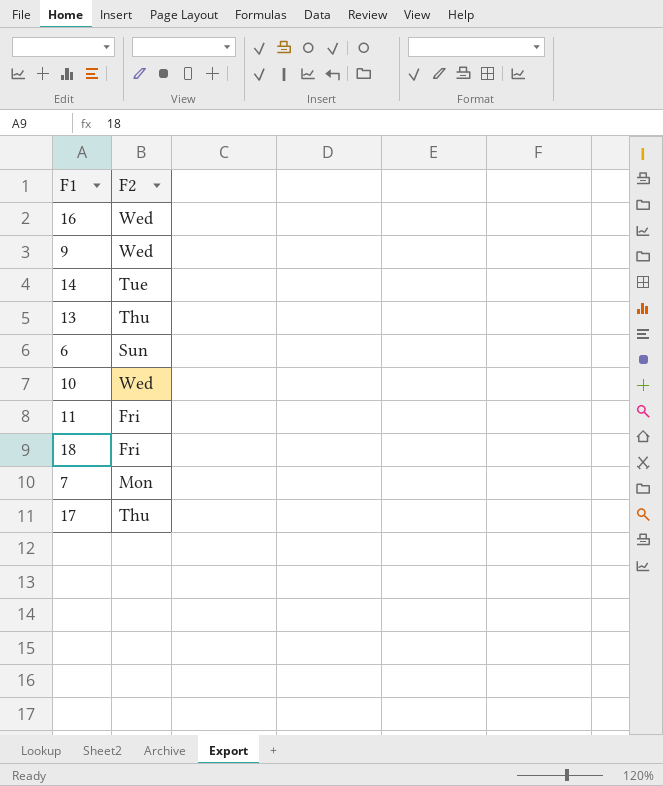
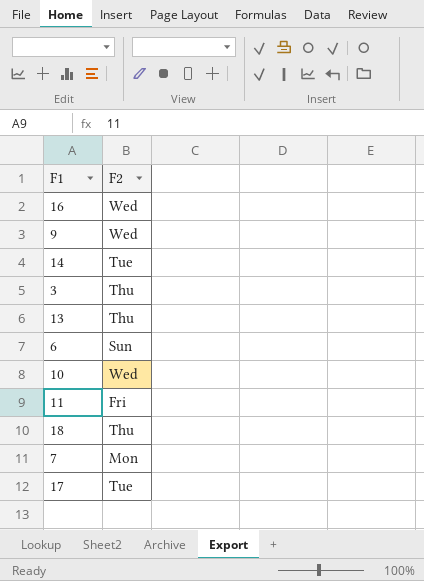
row 3: none -> Thu
18 | F2: Fri -> Thu
17 | F2: Thu -> Tue

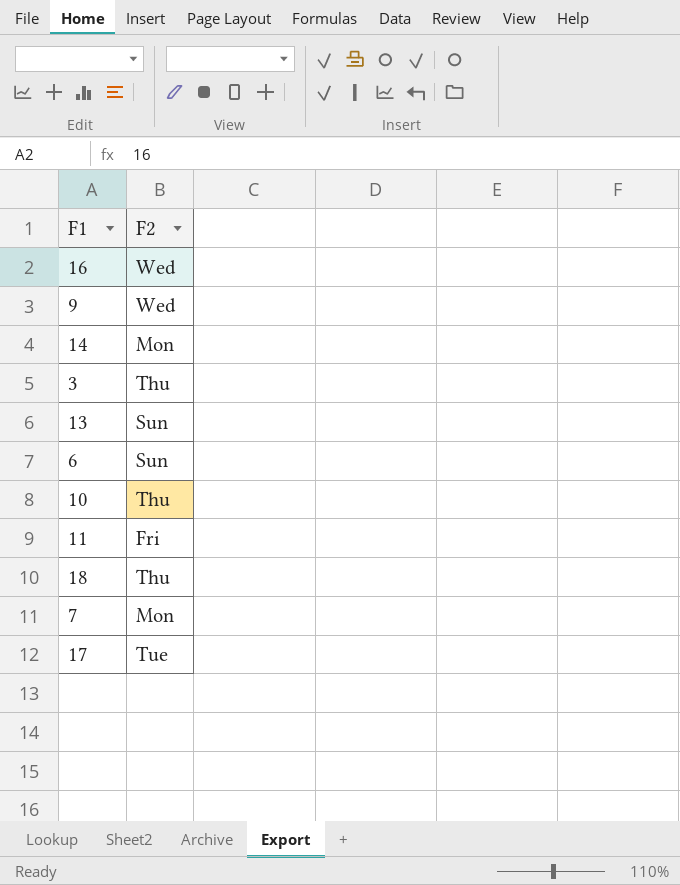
14 | F2: Tue -> Mon
13 | F2: Thu -> Sun
10 | F2: Wed -> Thu

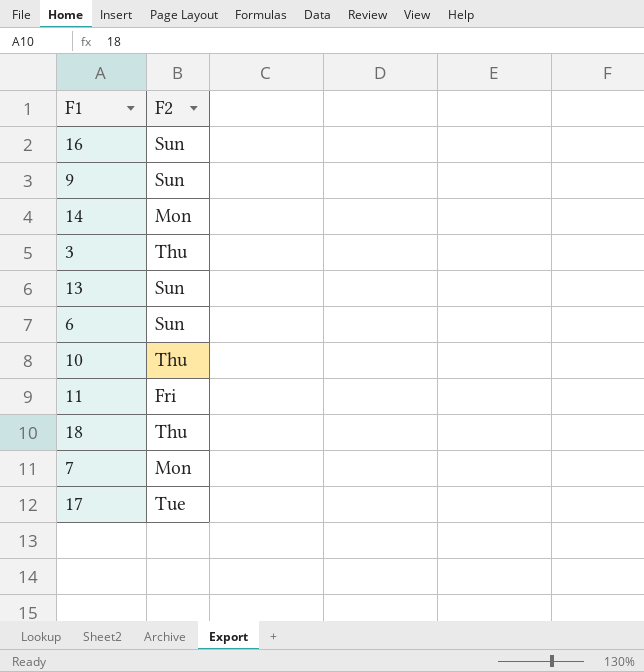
16 | F2: Wed -> Sun
9 | F2: Wed -> Sun

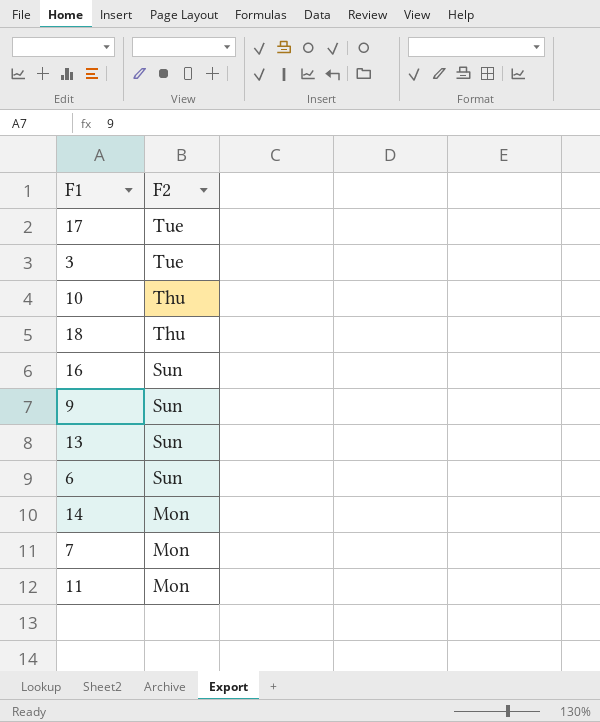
row order: none -> F2 descending
3 | F2: Thu -> Tue
11 | F2: Fri -> Mon

